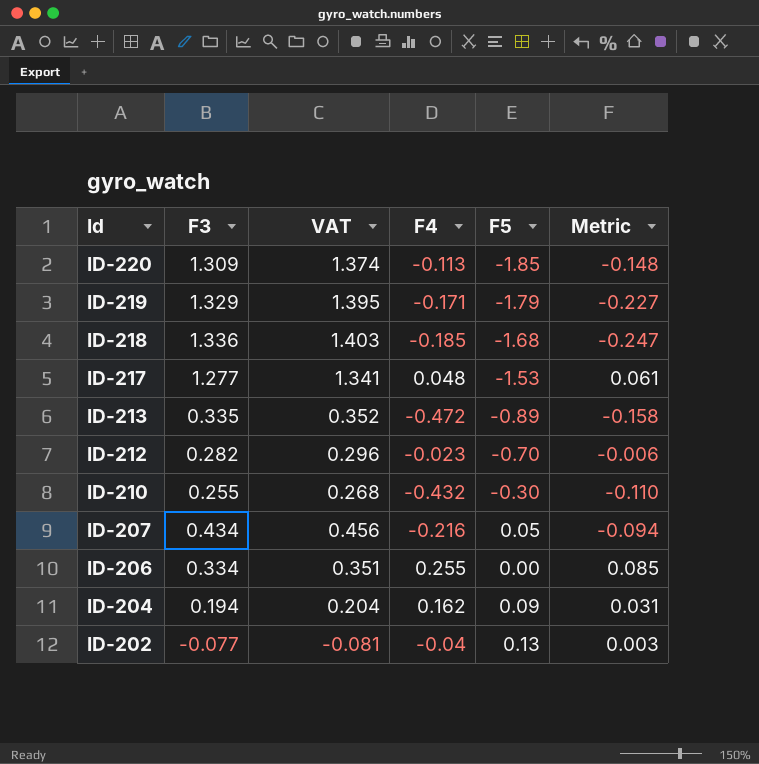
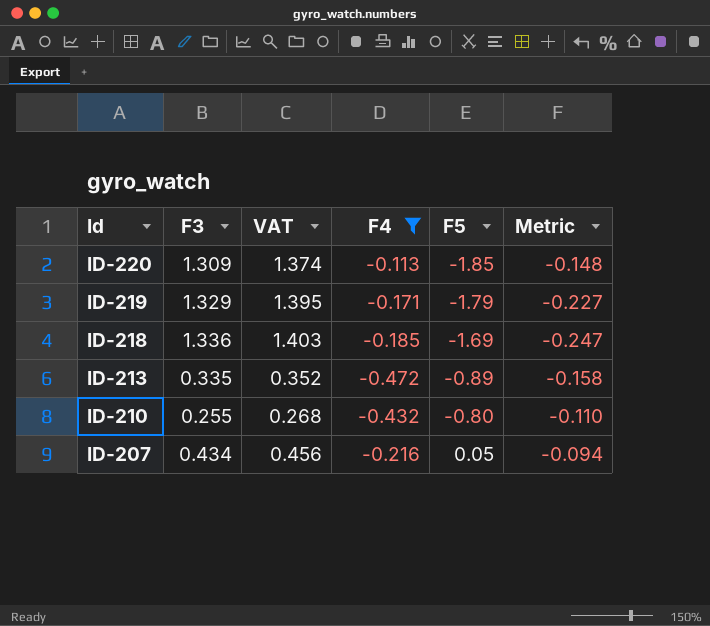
filter: none -> F4 <= -0.113
ID-218 | F5: -1.68 -> -1.69
ID-210 | F5: -0.30 -> -0.80

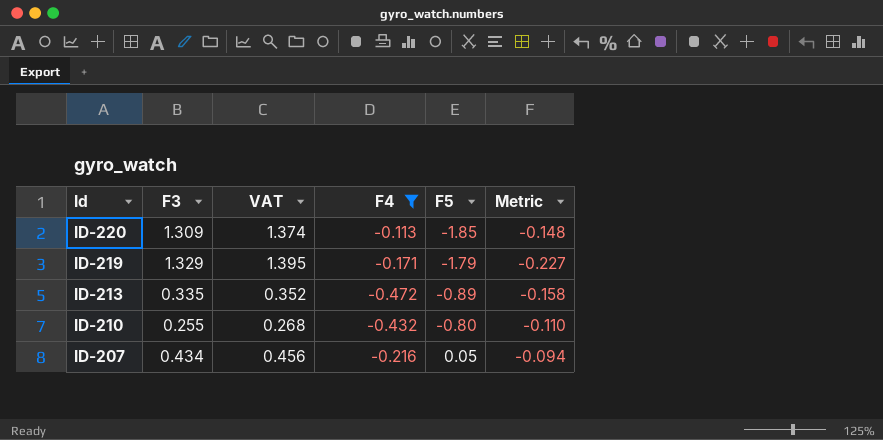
row ID-218: 1.336 | 1.403 | -0.185 | -1.69 | -0.247 -> none

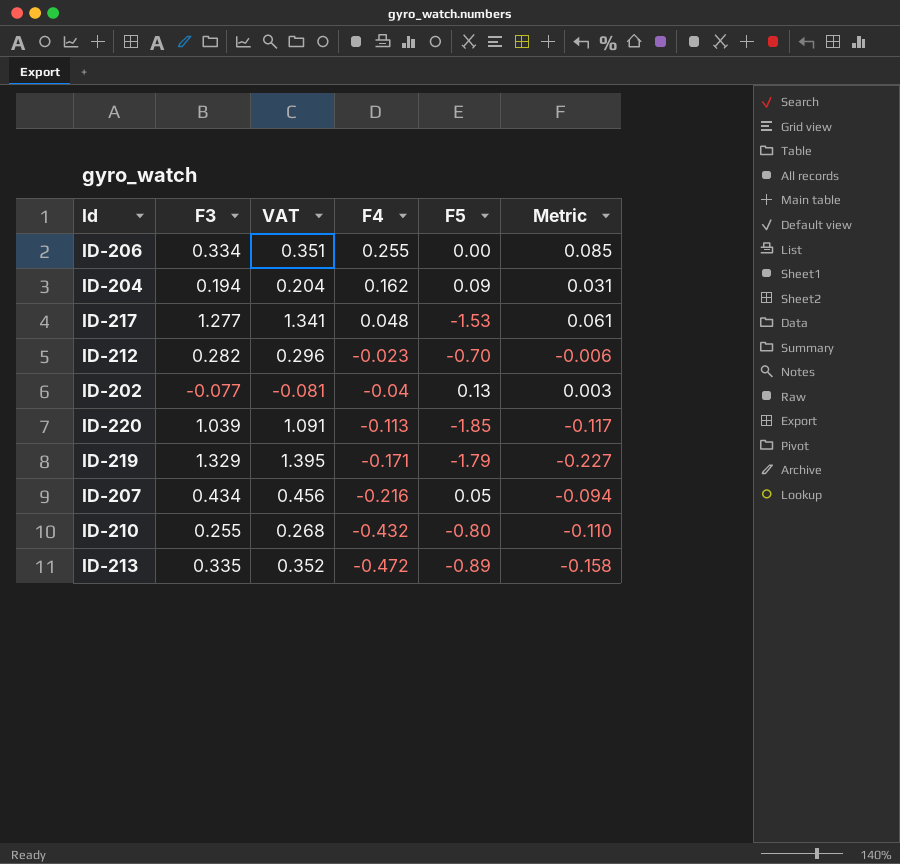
filter: F4 <= -0.113 -> none
row order: Id descending -> F4 descending
ID-220 | F3: 1.309 -> 1.039
ID-220 | VAT: 1.374 -> 1.091
ID-220 | Metric: -0.148 -> -0.117

